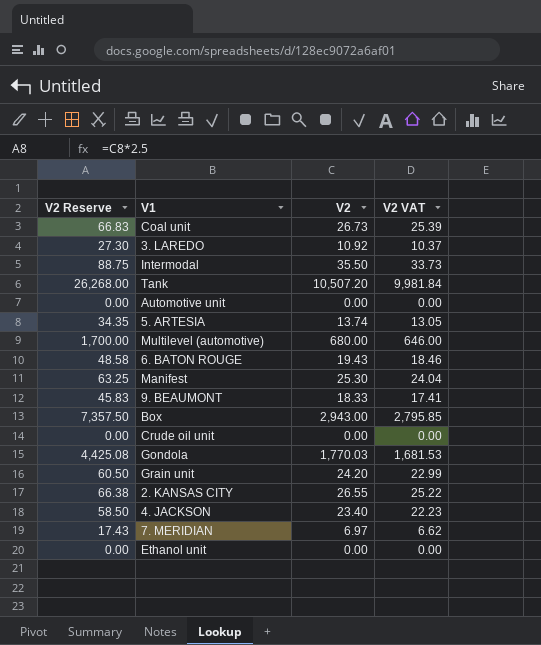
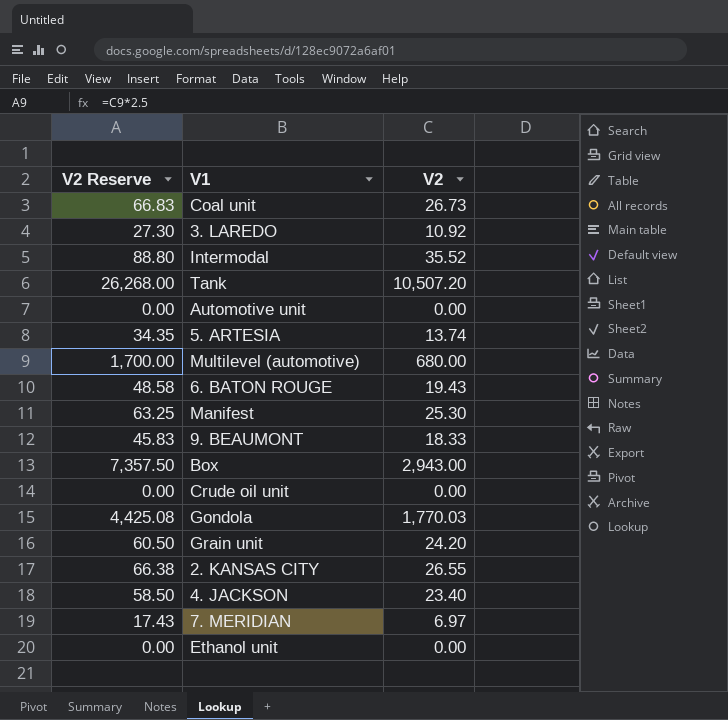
column V2 VAT | formula: [V2] * 0.95 -> none
Intermodal | V2 Reserve: 88.75 -> 88.80
Intermodal | V2: 35.50 -> 35.52

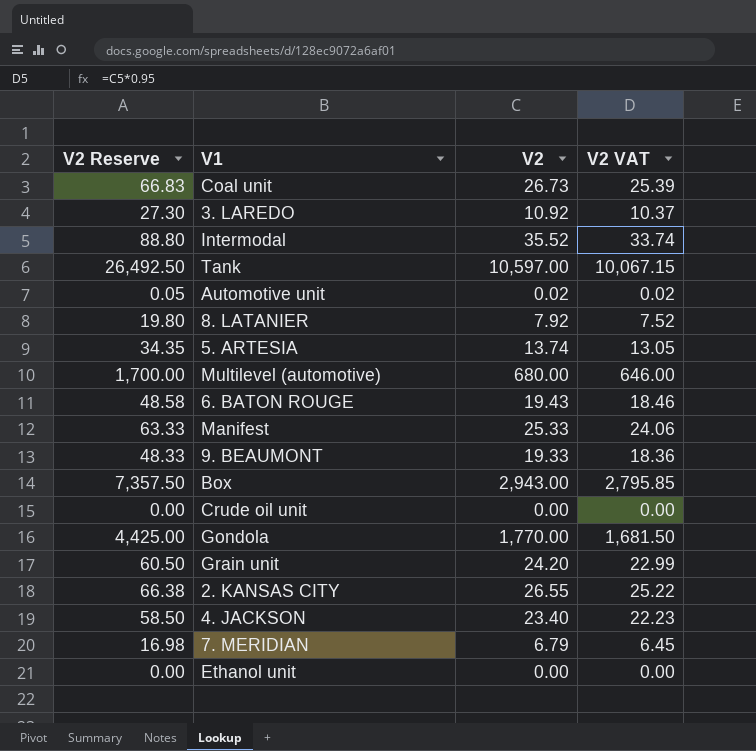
column V2 VAT | formula: none -> [V2] * 0.95
Tank | V2 Reserve: 26,268.00 -> 26,492.50
Tank | V2: 10,507.20 -> 10,597.00
Automotive unit | V2 Reserve: 0.00 -> 0.05
Automotive unit | V2: 0.00 -> 0.02
row 8. LATANIER: none -> 19.80 | 7.92 | 7.52
Manifest | V2 Reserve: 63.25 -> 63.33
Manifest | V2: 25.30 -> 25.33
9. BEAUMONT | V2 Reserve: 45.83 -> 48.33
9. BEAUMONT | V2: 18.33 -> 19.33
Gondola | V2 Reserve: 4,425.08 -> 4,425.00
Gondola | V2: 1,770.03 -> 1,770.00
7. MERIDIAN | V2 Reserve: 17.43 -> 16.98
7. MERIDIAN | V2: 6.97 -> 6.79

